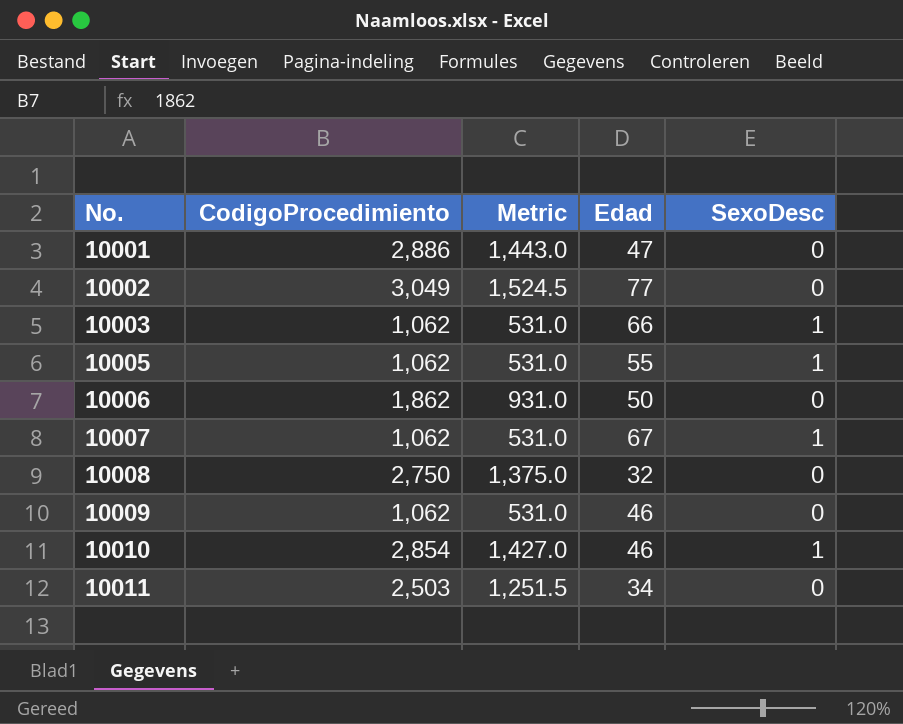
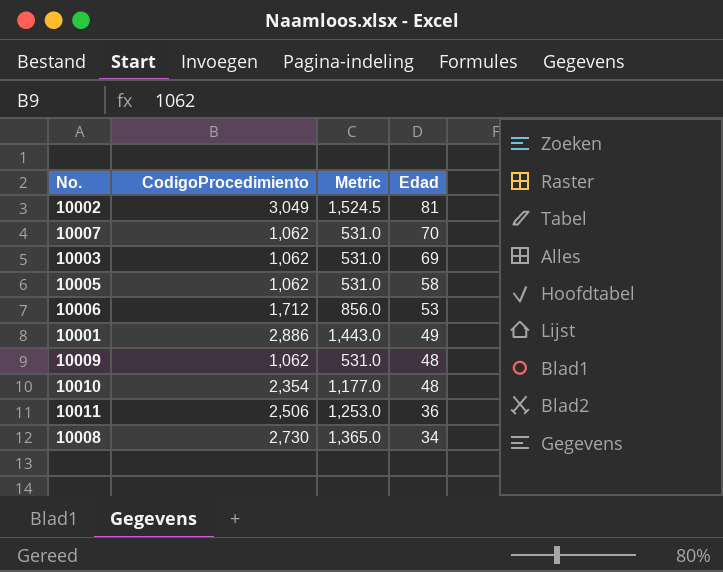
row order: No. ascending -> Edad descending
column SexoDesc | position: 5 -> none
10002 | Edad: 77 -> 81
10007 | Edad: 67 -> 70
10003 | Edad: 66 -> 69
10005 | Edad: 55 -> 58
10006 | CodigoProcedimiento: 1,862 -> 1,712
10006 | Metric: 931.0 -> 856.0
10006 | Edad: 50 -> 53
10001 | Edad: 47 -> 49
10009 | Edad: 46 -> 48
10010 | CodigoProcedimiento: 2,854 -> 2,354
10010 | Metric: 1,427.0 -> 1,177.0
10010 | Edad: 46 -> 48
10011 | CodigoProcedimiento: 2,503 -> 2,506
10011 | Metric: 1,251.5 -> 1,253.0
10011 | Edad: 34 -> 36
10008 | CodigoProcedimiento: 2,750 -> 2,730
10008 | Metric: 1,375.0 -> 1,365.0
10008 | Edad: 32 -> 34

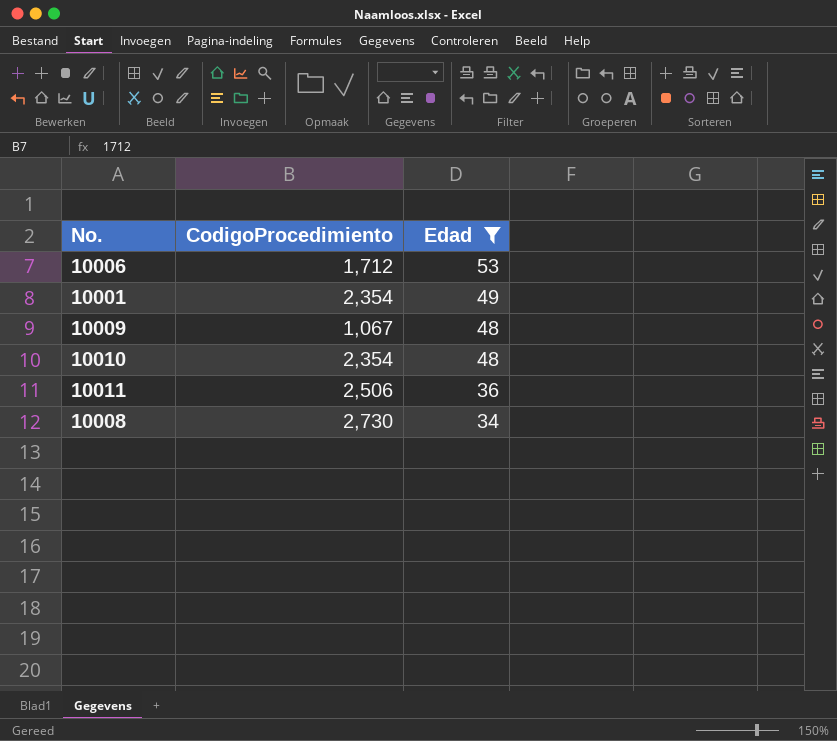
filter: none -> Edad <= 53
column Metric | formula: [CodigoProcedimiento] * 0.5 -> none
10001 | CodigoProcedimiento: 2,886 -> 2,354
10009 | CodigoProcedimiento: 1,062 -> 1,067

